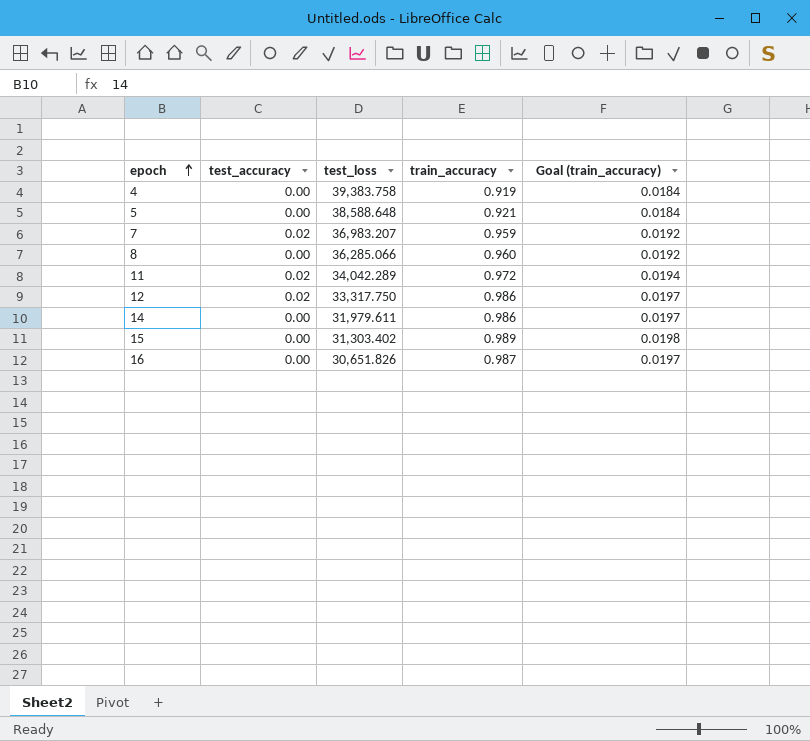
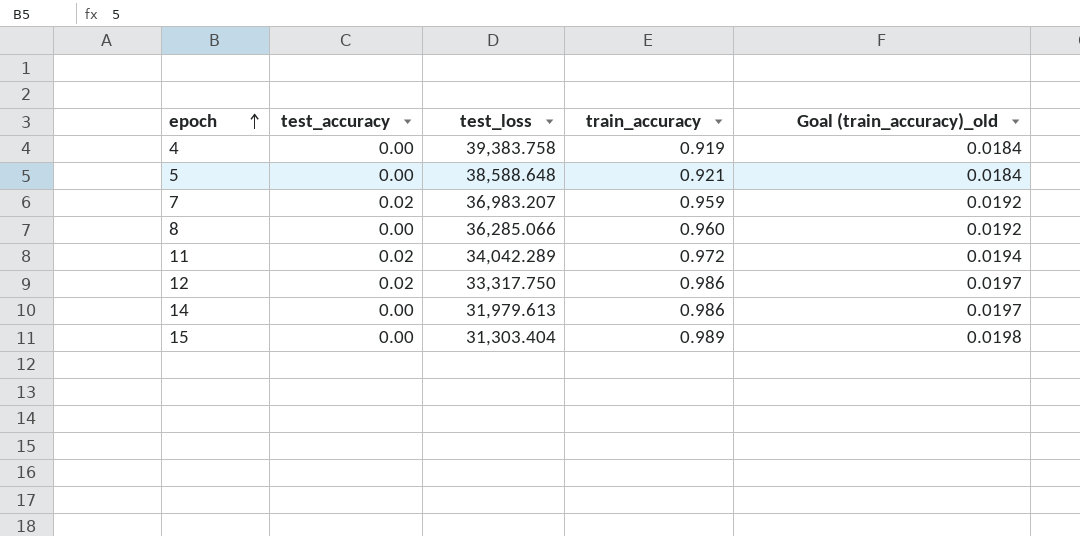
column name: Goal (train_accuracy) -> Goal (train_accuracy)_old
row 16: 0.00 | 30,651.826 | 0.987 | 0.0197 -> none
14 | test_loss: 31,979.611 -> 31,979.613
15 | test_loss: 31,303.402 -> 31,303.404

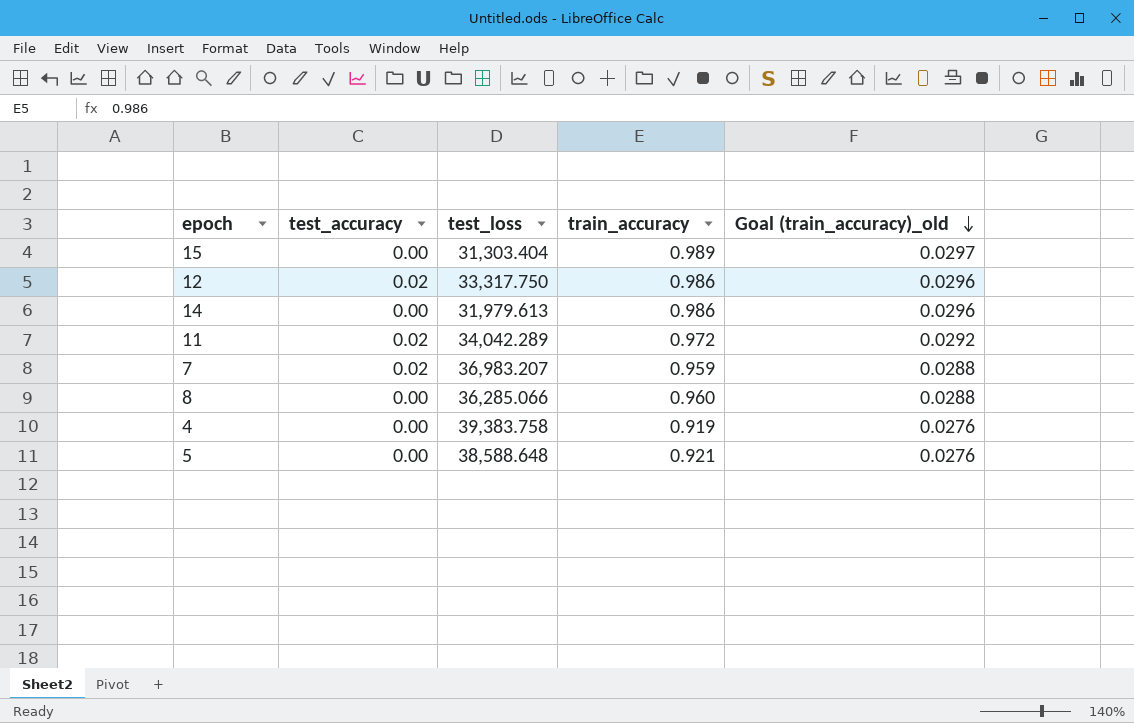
row order: epoch ascending -> Goal (train_accuracy)_old descending
column Goal (train_accuracy)_old | formula: [train_accuracy] * 0.02 -> [train_accuracy] * 0.03

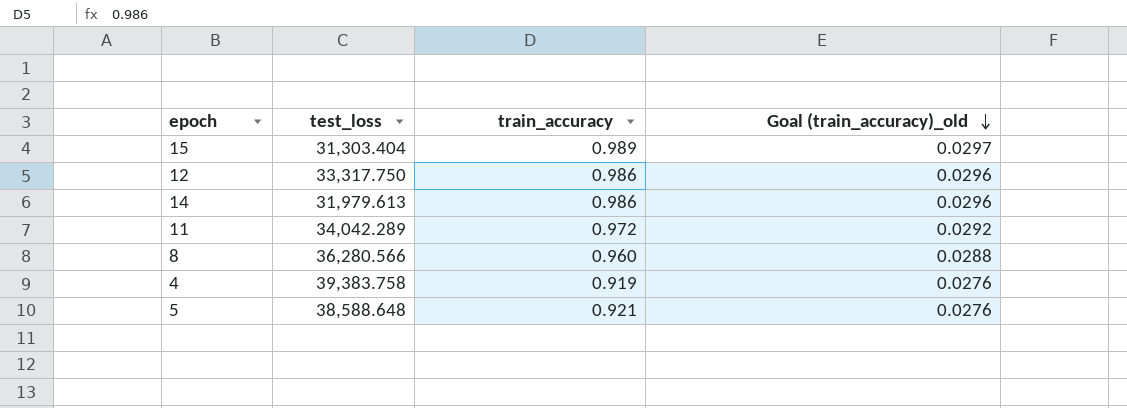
column test_accuracy | position: 2 -> none
row 7: 0.02 | 36,983.207 | 0.959 | 0.0288 -> none
8 | test_loss: 36,285.066 -> 36,280.566

